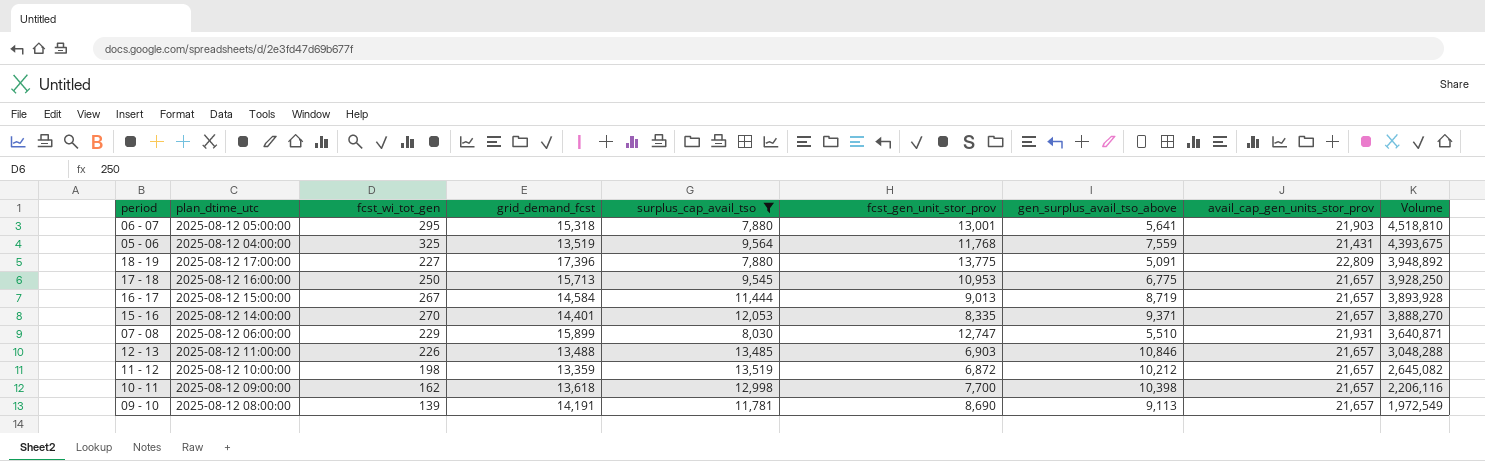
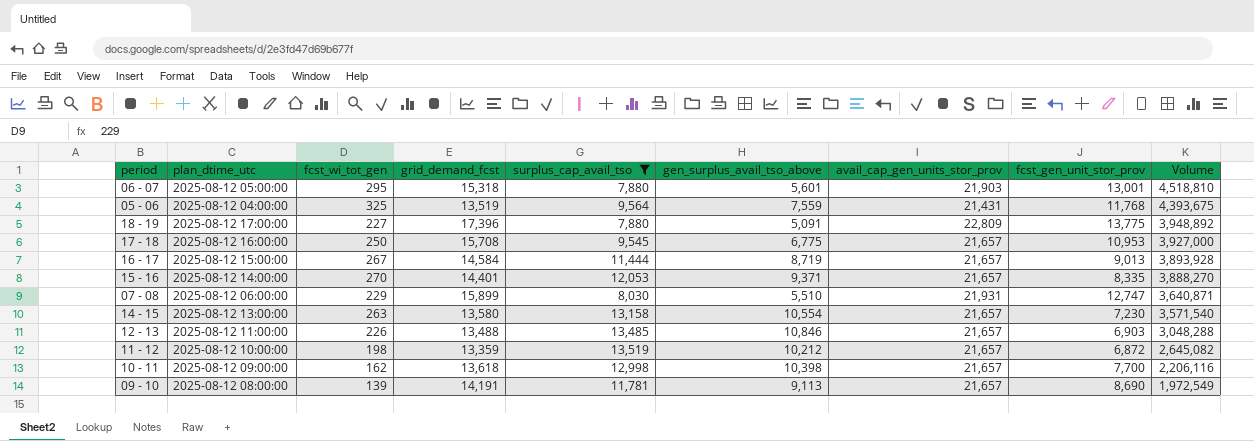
column fcst_gen_unit_stor_prov | position: 6 -> 8
06 - 07 | gen_surplus_avail_tso_above: 5,641 -> 5,601
17 - 18 | grid_demand_fcst: 15,713 -> 15,708
17 - 18 | Volume: 3,928,250 -> 3,927,000
row 14 - 15: none -> 2025-08-12 13:00:00 | 263 | 13,580 | 13,158 | 10,554 | 21,657 | 7,230 | 3,571,540

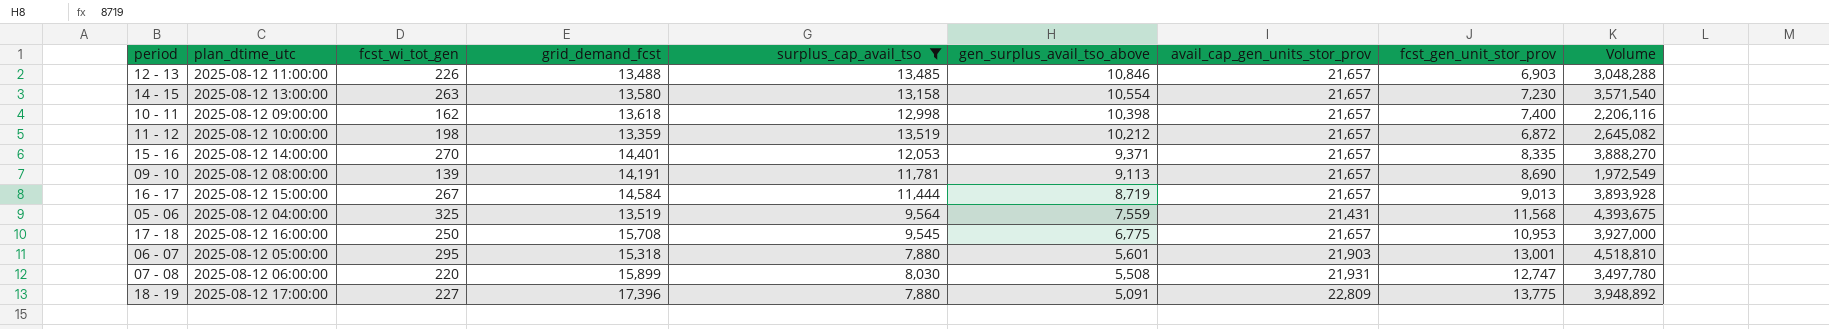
row order: Volume descending -> gen_surplus_avail_tso_above descending
10 - 11 | fcst_gen_unit_stor_prov: 7,700 -> 7,400
05 - 06 | fcst_gen_unit_stor_prov: 11,768 -> 11,568
07 - 08 | fcst_wi_tot_gen: 229 -> 220
07 - 08 | gen_surplus_avail_tso_above: 5,510 -> 5,508
07 - 08 | Volume: 3,640,871 -> 3,497,780

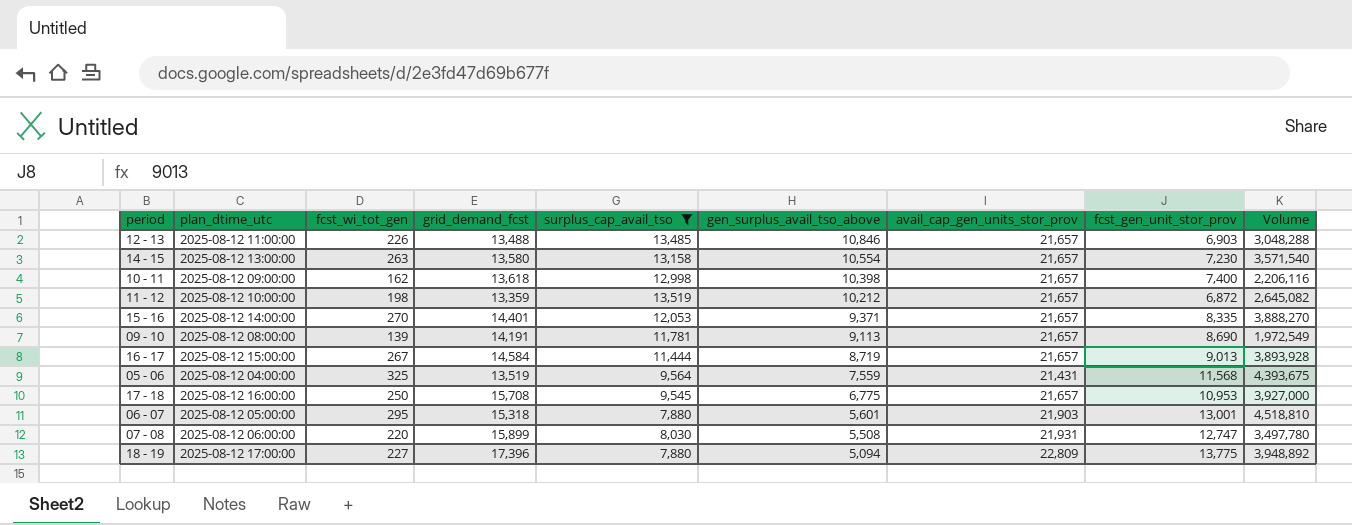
18 - 19 | gen_surplus_avail_tso_above: 5,091 -> 5,094

